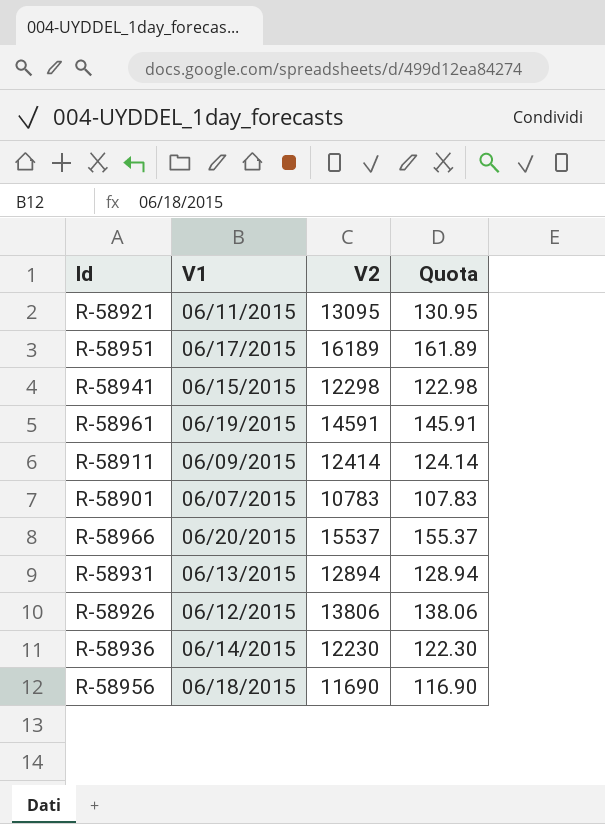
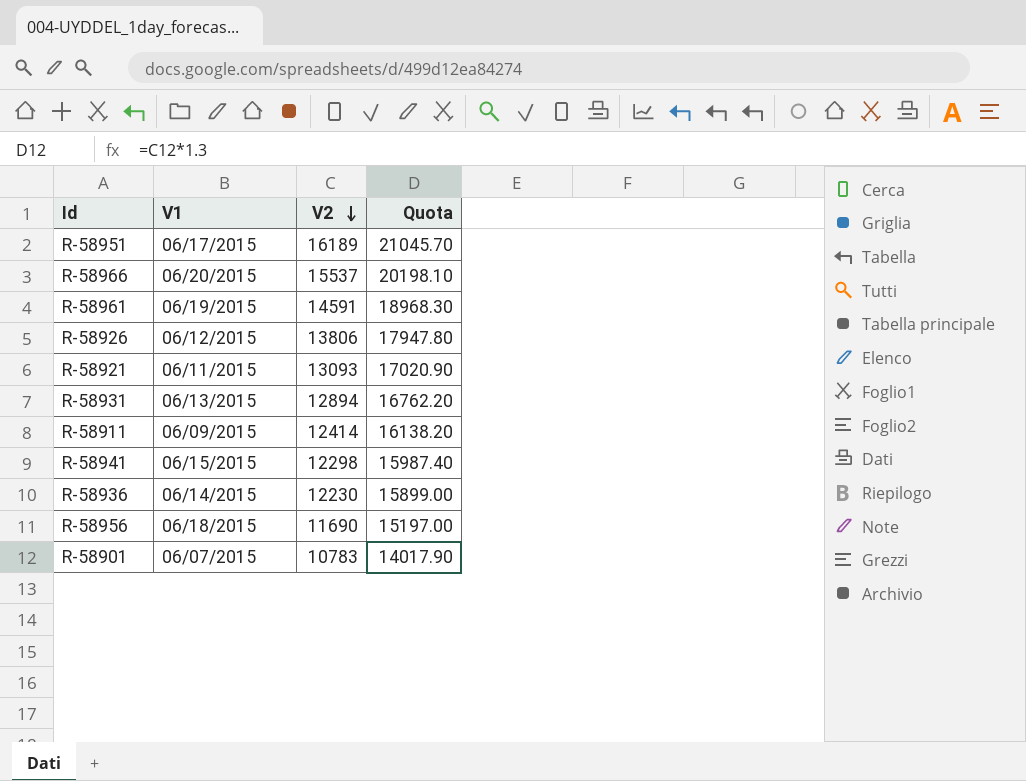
row order: none -> V2 descending
column Quota | formula: [V2] * 0.01 -> [V2] * 1.3
R-58921 | V2: 13095 -> 13093

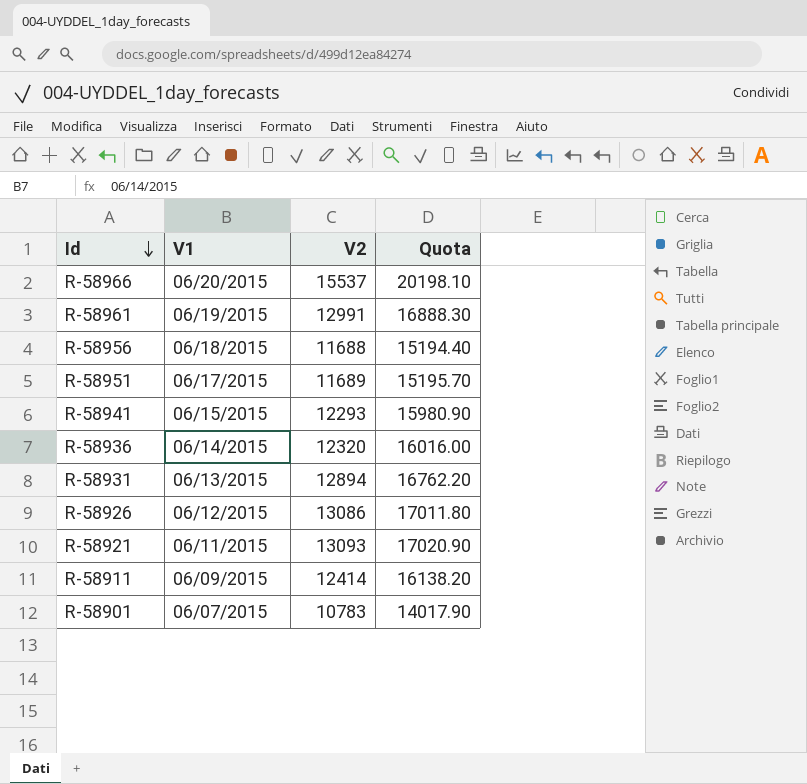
row order: V2 descending -> Id descending
R-58961 | V2: 14591 -> 12991
R-58961 | Quota: 18968.30 -> 16888.30
R-58956 | V2: 11690 -> 11688
R-58956 | Quota: 15197.00 -> 15194.40
R-58951 | V2: 16189 -> 11689
R-58951 | Quota: 21045.70 -> 15195.70
R-58941 | V2: 12298 -> 12293
R-58941 | Quota: 15987.40 -> 15980.90
R-58936 | V2: 12230 -> 12320
R-58936 | Quota: 15899.00 -> 16016.00
R-58926 | V2: 13806 -> 13086
R-58926 | Quota: 17947.80 -> 17011.80

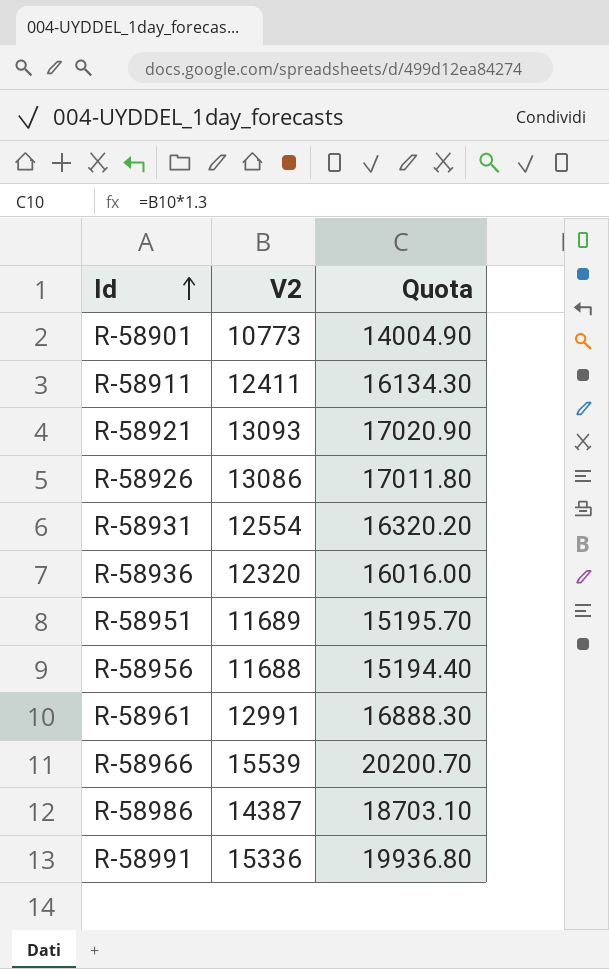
row order: Id descending -> Id ascending
column V1 | position: 2 -> none
row R-58941: 06/15/2015 | 12293 | 15980.90 -> none
R-58901 | V2: 10783 -> 10773
R-58901 | Quota: 14017.90 -> 14004.90
R-58911 | V2: 12414 -> 12411
R-58911 | Quota: 16138.20 -> 16134.30
R-58931 | V2: 12894 -> 12554
R-58931 | Quota: 16762.20 -> 16320.20
R-58966 | V2: 15537 -> 15539
R-58966 | Quota: 20198.10 -> 20200.70
row R-58986: none -> 14387 | 18703.10
row R-58991: none -> 15336 | 19936.80

